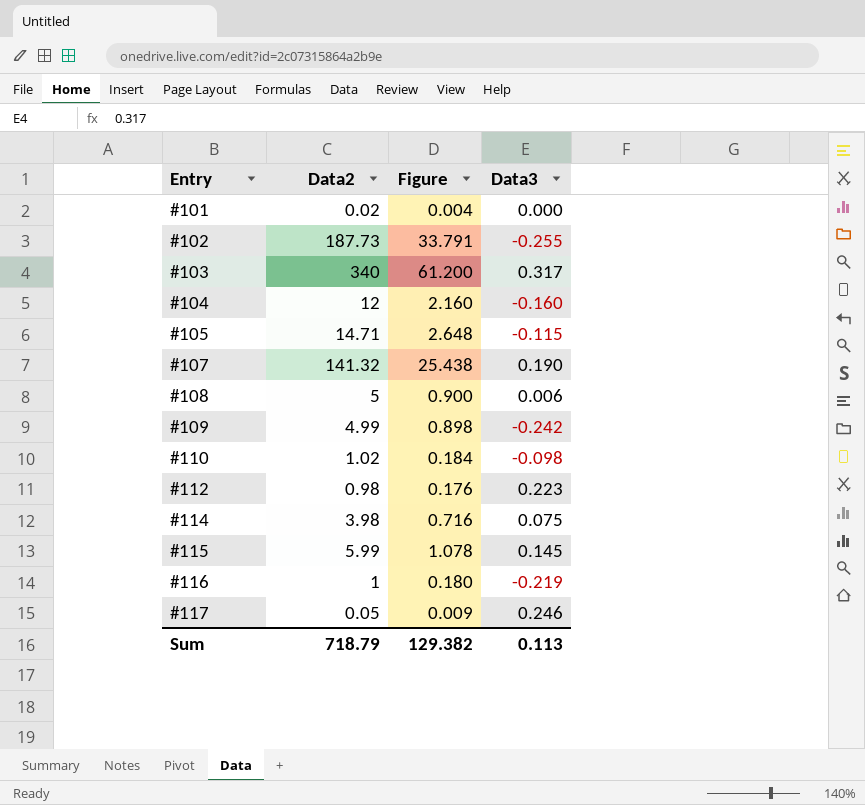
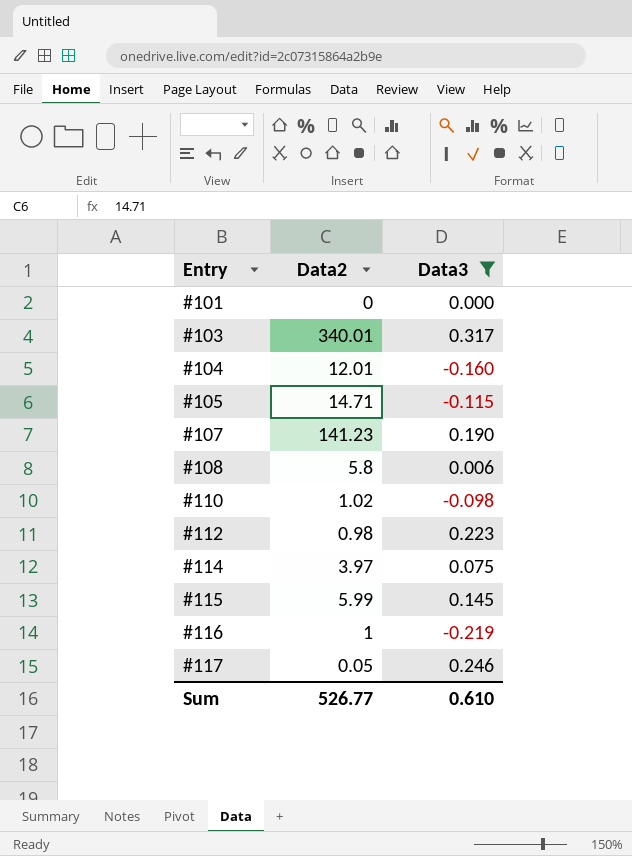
filter: none -> Data3 >= -0.219
column Figure | formula: [Data2] * 0.18 -> none
#101 | Data2: 0.02 -> 0
#103 | Data2: 340 -> 340.01
#104 | Data2: 12 -> 12.01
#107 | Data2: 141.32 -> 141.23
#108 | Data2: 5 -> 5.8
#114 | Data2: 3.98 -> 3.97
Sum | Data2: 718.79 -> 526.77
Sum | Data3: 0.113 -> 0.610

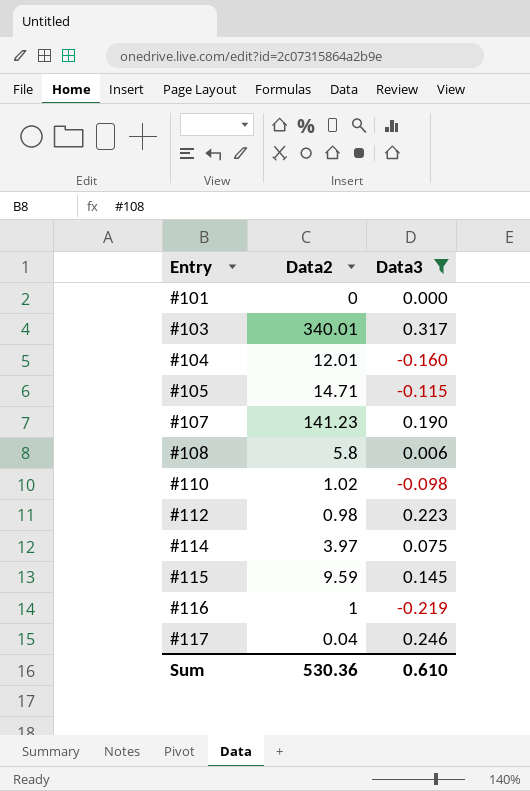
#115 | Data2: 5.99 -> 9.59
#117 | Data2: 0.05 -> 0.04
Sum | Data2: 526.77 -> 530.36

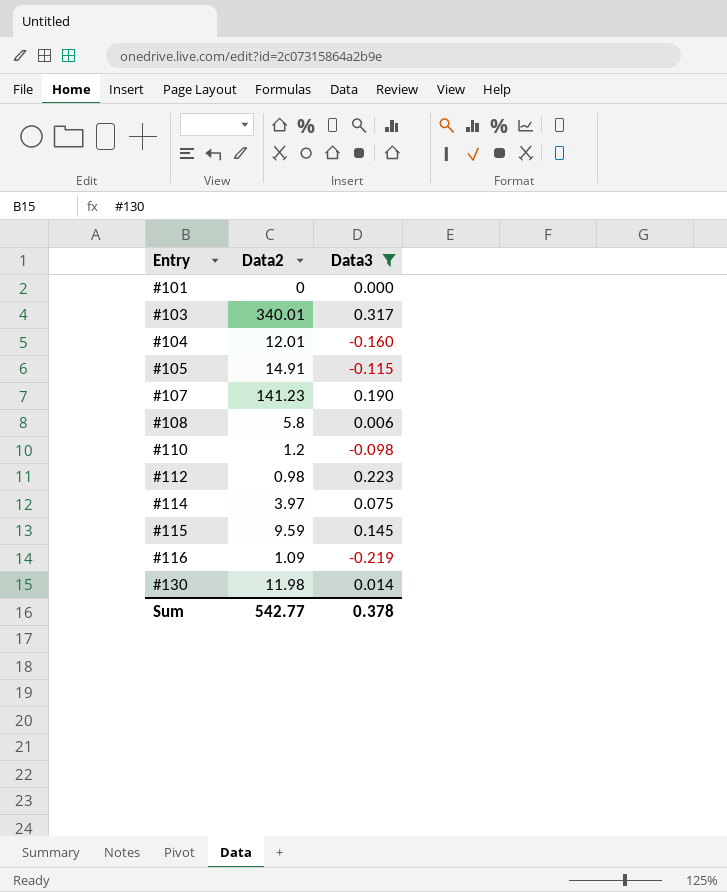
row #117: 0.04 | 0.246 -> none
#105 | Data2: 14.71 -> 14.91
#110 | Data2: 1.02 -> 1.2
#116 | Data2: 1 -> 1.09
row #130: none -> 11.98 | 0.014
Sum | Data2: 530.36 -> 542.77
Sum | Data3: 0.610 -> 0.378

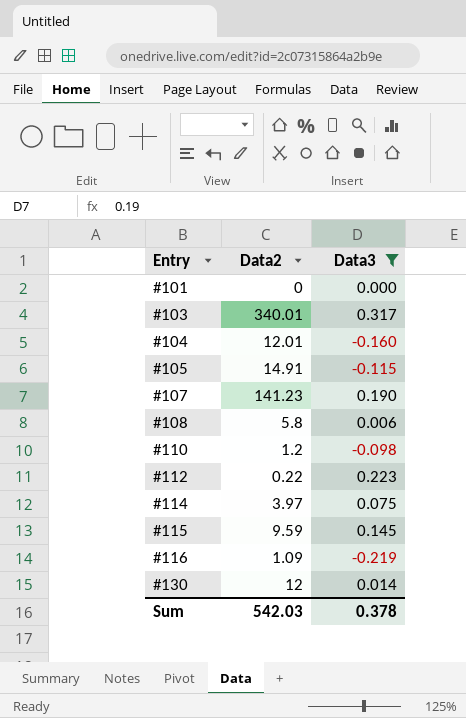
#112 | Data2: 0.98 -> 0.22
#130 | Data2: 11.98 -> 12
Sum | Data2: 542.77 -> 542.03

